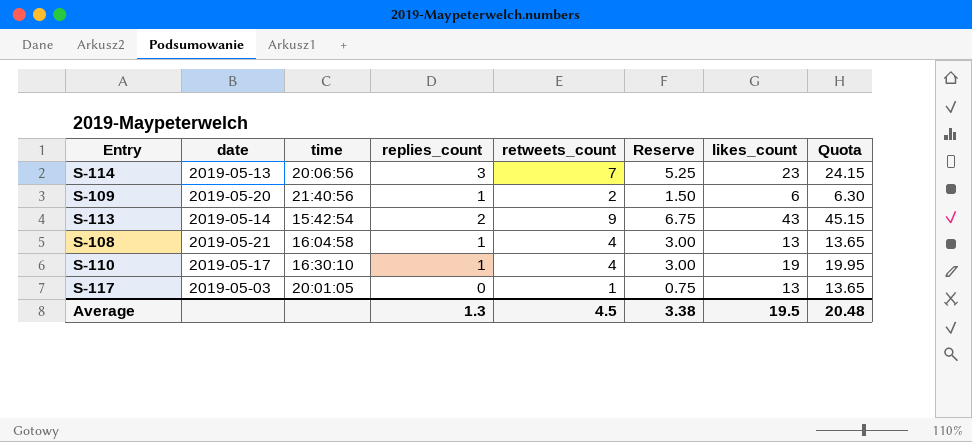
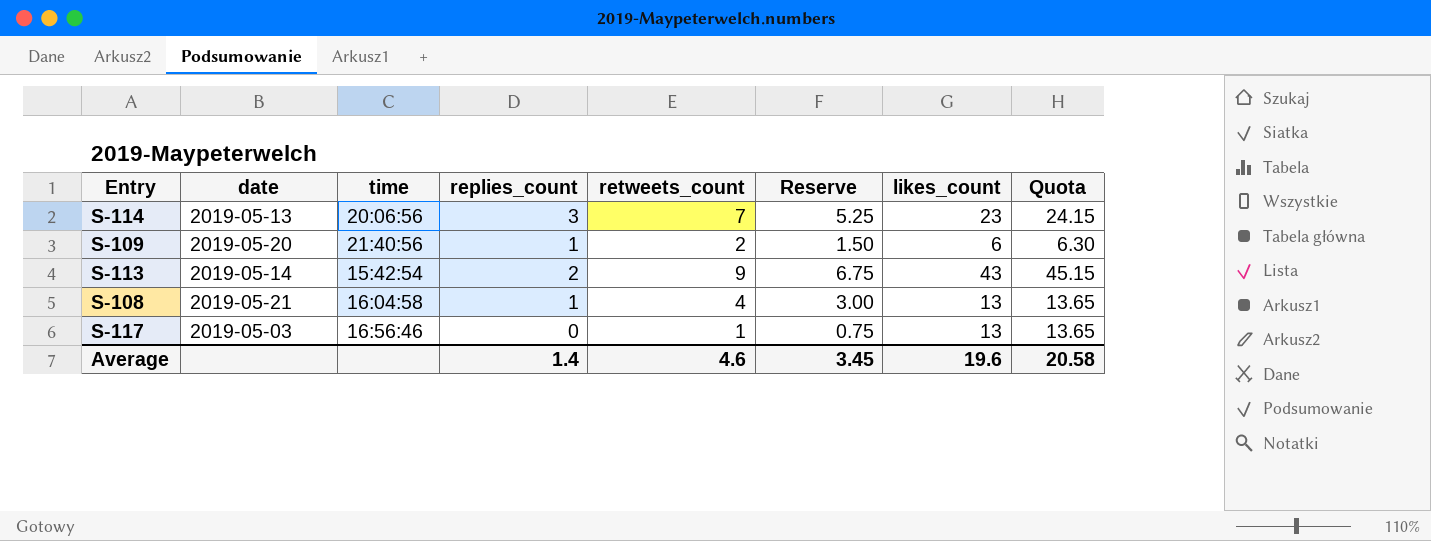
row S-110: 2019-05-17 | 16:30:10 | 1 | 4 | 3.00 | 19 | 19.95 -> none
S-117 | time: 20:01:05 -> 16:56:46
Average | replies_count: 1.3 -> 1.4
Average | retweets_count: 4.5 -> 4.6
Average | Reserve: 3.38 -> 3.45
Average | likes_count: 19.5 -> 19.6
Average | Quota: 20.48 -> 20.58

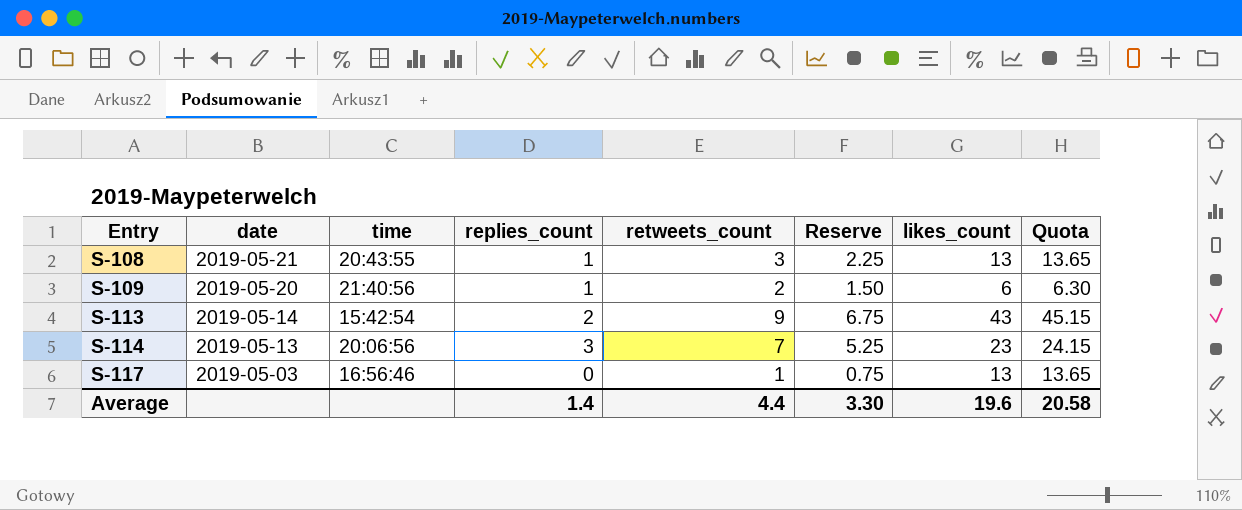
row order: none -> Entry ascending
S-108 | time: 16:04:58 -> 20:43:55
S-108 | retweets_count: 4 -> 3
S-108 | Reserve: 3.00 -> 2.25
Average | retweets_count: 4.6 -> 4.4
Average | Reserve: 3.45 -> 3.30

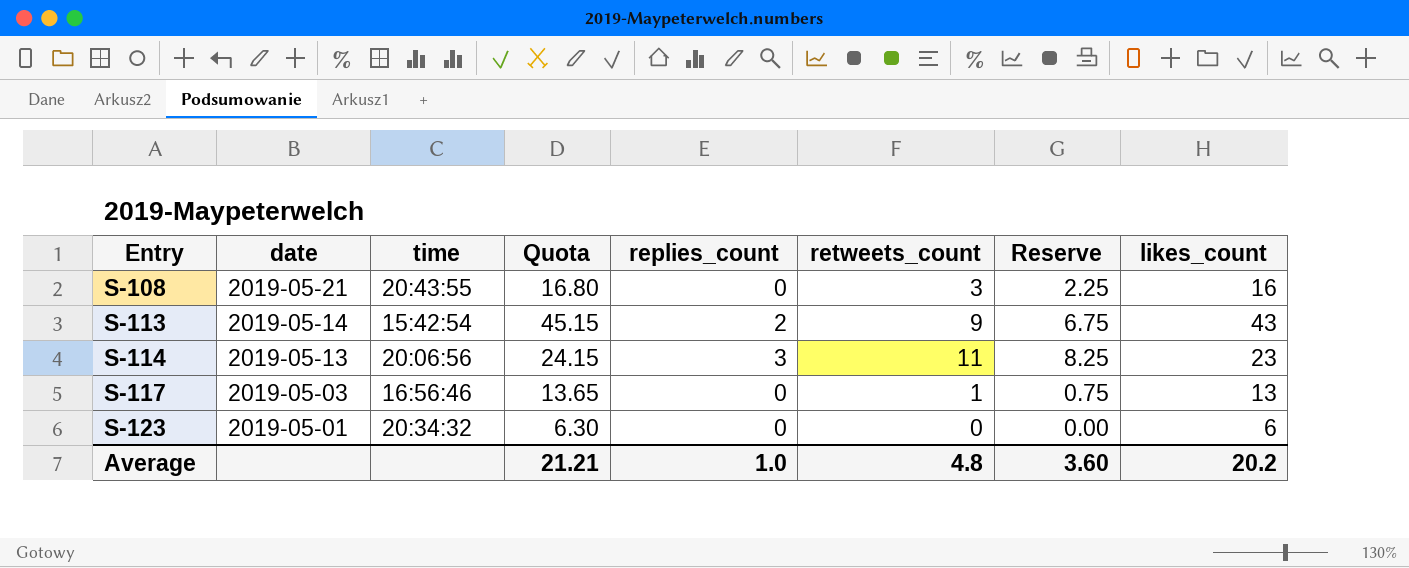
column Quota | position: 8 -> 4
row S-109: 2019-05-20 | 21:40:56 | 1 | 2 | 1.50 | 6 | 6.30 -> none
S-108 | Quota: 13.65 -> 16.80
S-108 | replies_count: 1 -> 0
S-108 | likes_count: 13 -> 16
S-114 | retweets_count: 7 -> 11
S-114 | Reserve: 5.25 -> 8.25
row S-123: none -> 2019-05-01 | 20:34:32 | 6.30 | 0 | 0 | 0.00 | 6
Average | Quota: 20.58 -> 21.21
Average | replies_count: 1.4 -> 1.0
Average | retweets_count: 4.4 -> 4.8
Average | Reserve: 3.30 -> 3.60
Average | likes_count: 19.6 -> 20.2

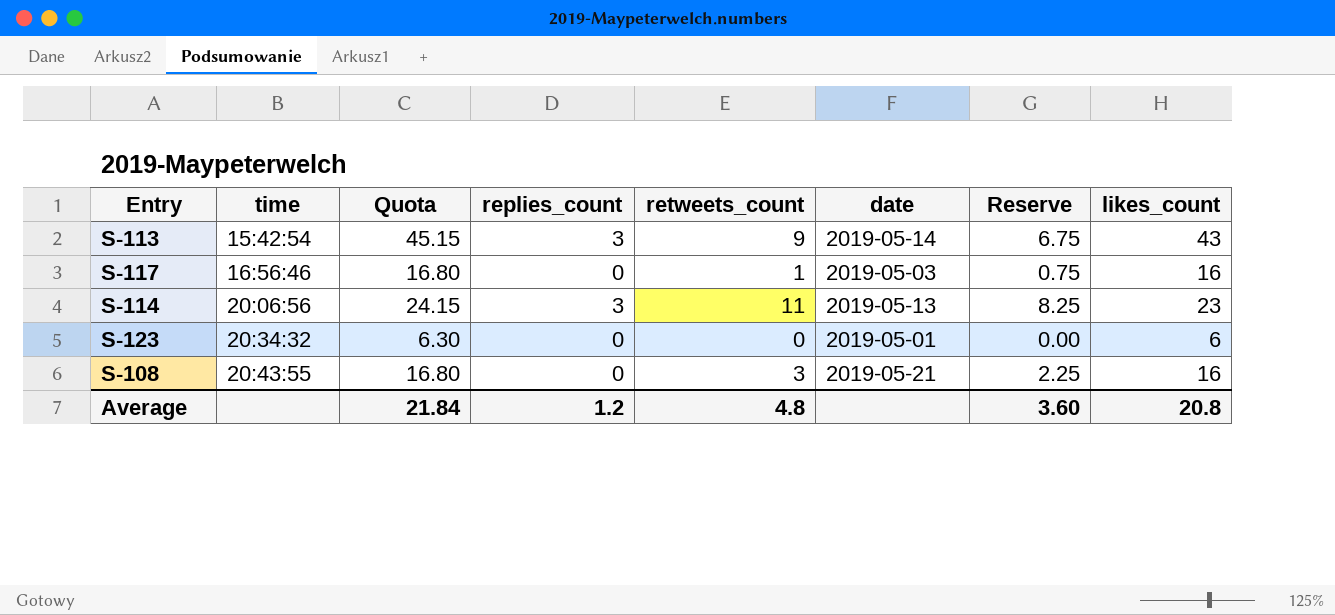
row order: Entry ascending -> time ascending
column date | position: 2 -> 6
S-113 | replies_count: 2 -> 3
S-117 | Quota: 13.65 -> 16.80
S-117 | likes_count: 13 -> 16
Average | Quota: 21.21 -> 21.84
Average | replies_count: 1.0 -> 1.2
Average | likes_count: 20.2 -> 20.8

